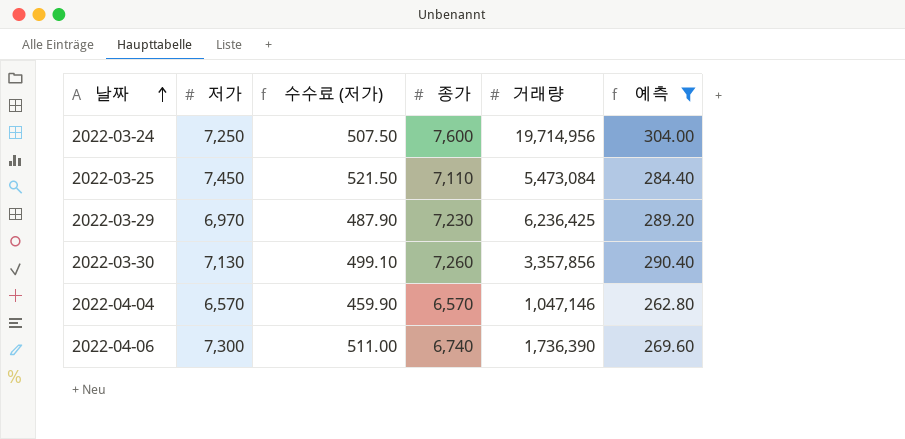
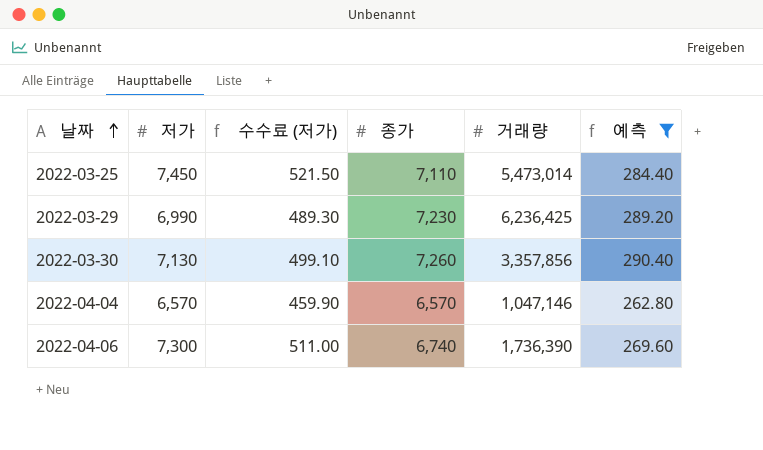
row 2022-03-24: 7,250 | 507.50 | 7,600 | 19,714,956 | 304.00 -> none
2022-03-25 | 거래량: 5,473,084 -> 5,473,014
2022-03-29 | 저가: 6,970 -> 6,990
2022-03-29 | 수수료 (저가): 487.90 -> 489.30

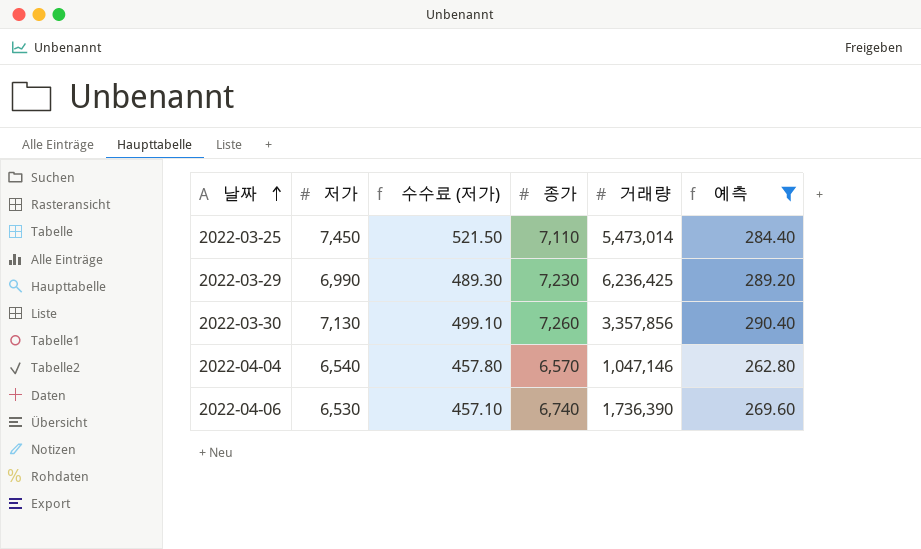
2022-04-04 | 저가: 6,570 -> 6,540
2022-04-04 | 수수료 (저가): 459.90 -> 457.80
2022-04-06 | 저가: 7,300 -> 6,530
2022-04-06 | 수수료 (저가): 511.00 -> 457.10

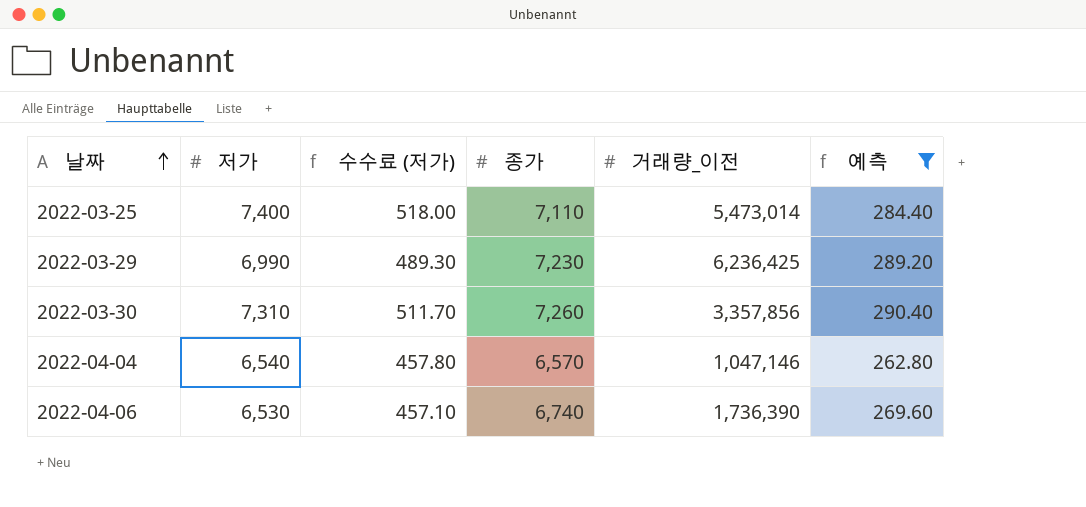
column name: 거래량 -> 거래량_이전
2022-03-25 | 저가: 7,450 -> 7,400
2022-03-25 | 수수료 (저가): 521.50 -> 518.00
2022-03-30 | 저가: 7,130 -> 7,310
2022-03-30 | 수수료 (저가): 499.10 -> 511.70

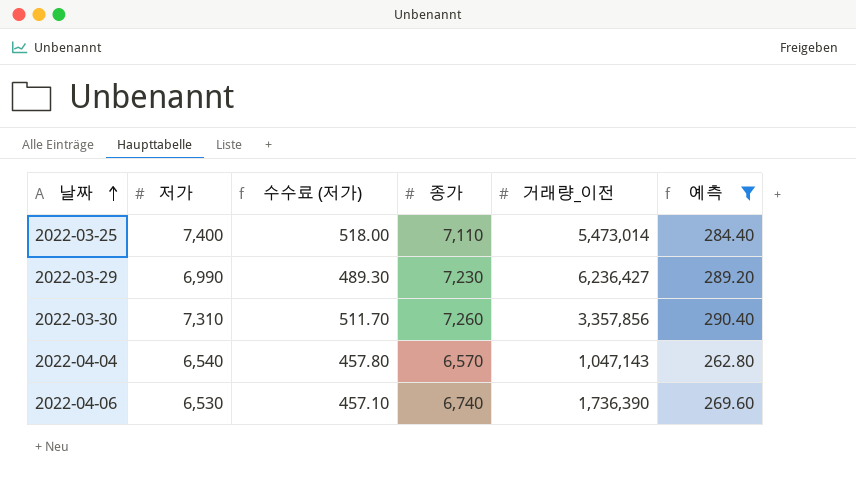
2022-03-29 | 거래량_이전: 6,236,425 -> 6,236,427
2022-04-04 | 거래량_이전: 1,047,146 -> 1,047,143

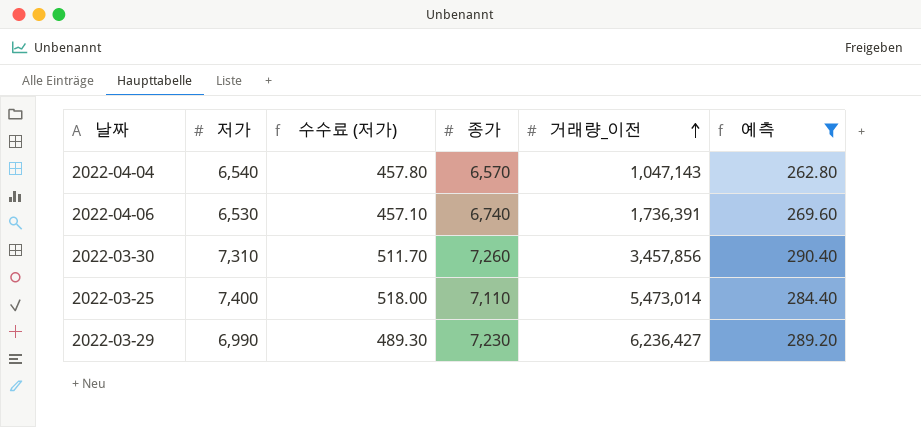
row order: 날짜 ascending -> 거래량_이전 ascending
2022-04-06 | 거래량_이전: 1,736,390 -> 1,736,391
2022-03-30 | 거래량_이전: 3,357,856 -> 3,457,856

